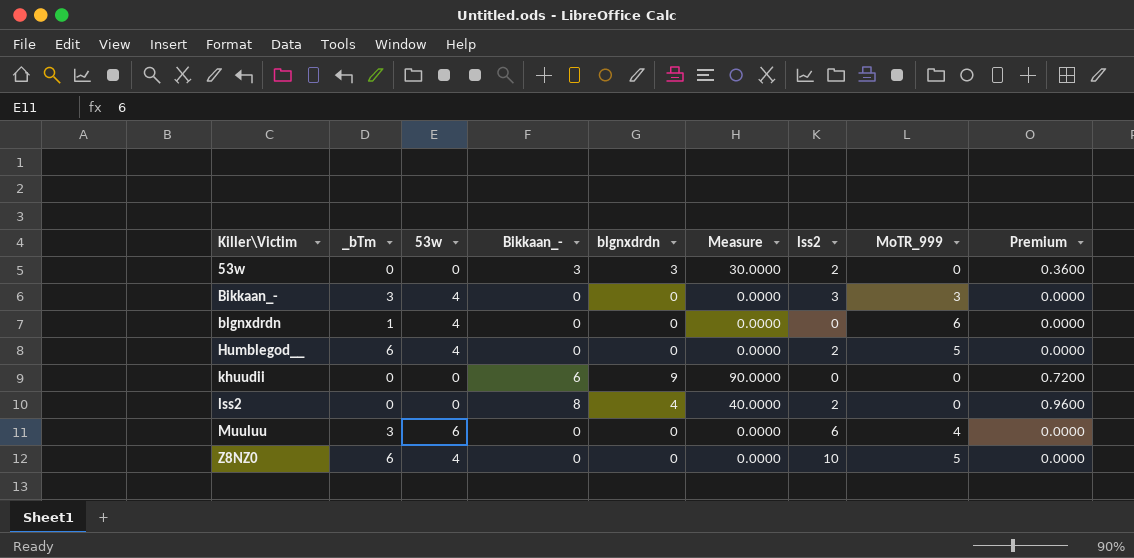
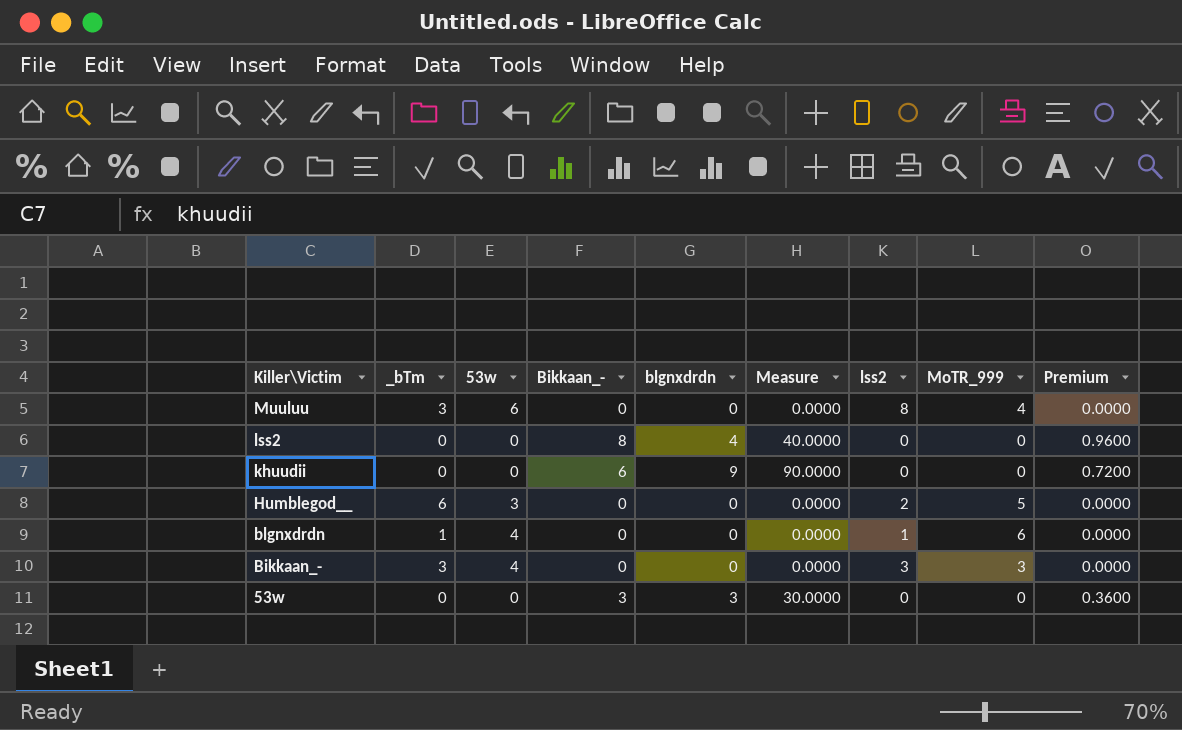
row order: Killer\Victim ascending -> Killer\Victim descending
row Z8NZ0: 6 | 4 | 0 | 0 | 0.0000 | 10 | 5 | 0.0000 -> none
Muuluu | lss2: 6 -> 8
lss2 | lss2: 2 -> 0
Humblegod__ | 53w: 4 -> 3
blgnxdrdn | lss2: 0 -> 1
53w | lss2: 2 -> 0

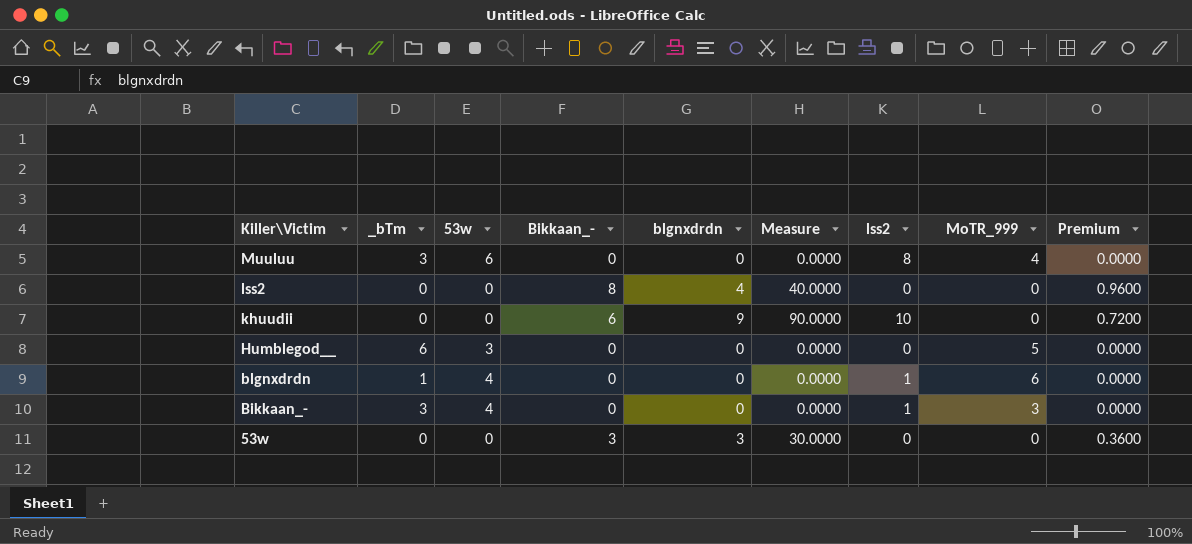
khuudii | lss2: 0 -> 10
Humblegod__ | lss2: 2 -> 0
Bikkaan_- | lss2: 3 -> 1

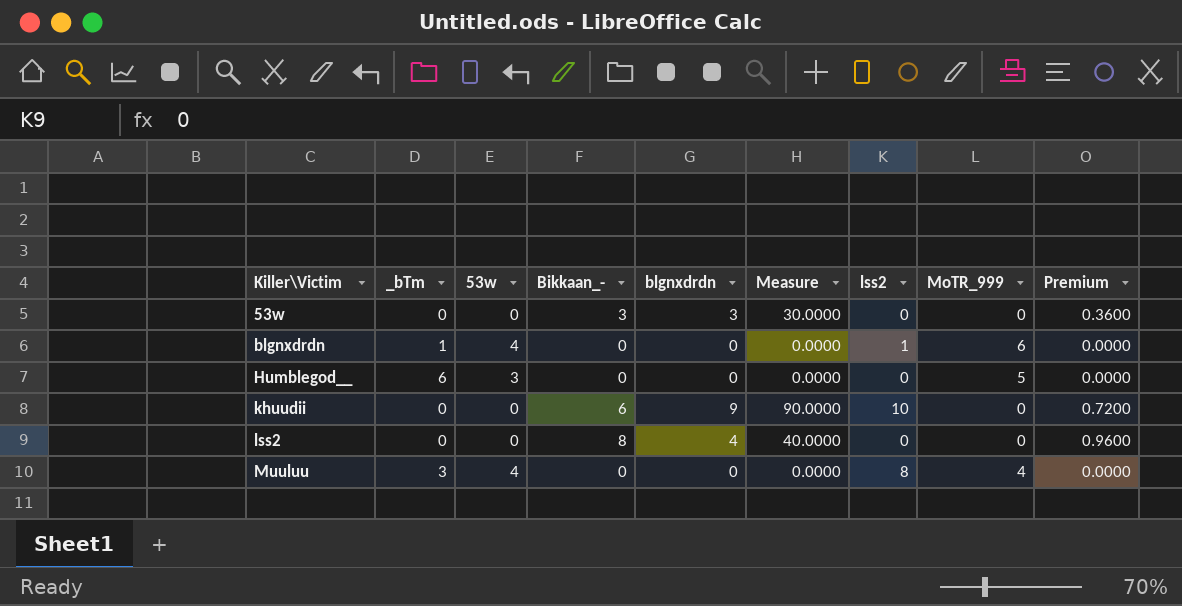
row order: Killer\Victim descending -> Killer\Victim ascending
row Bikkaan_-: 3 | 4 | 0 | 0 | 0.0000 | 1 | 3 | 0.0000 -> none
Muuluu | 53w: 6 -> 4

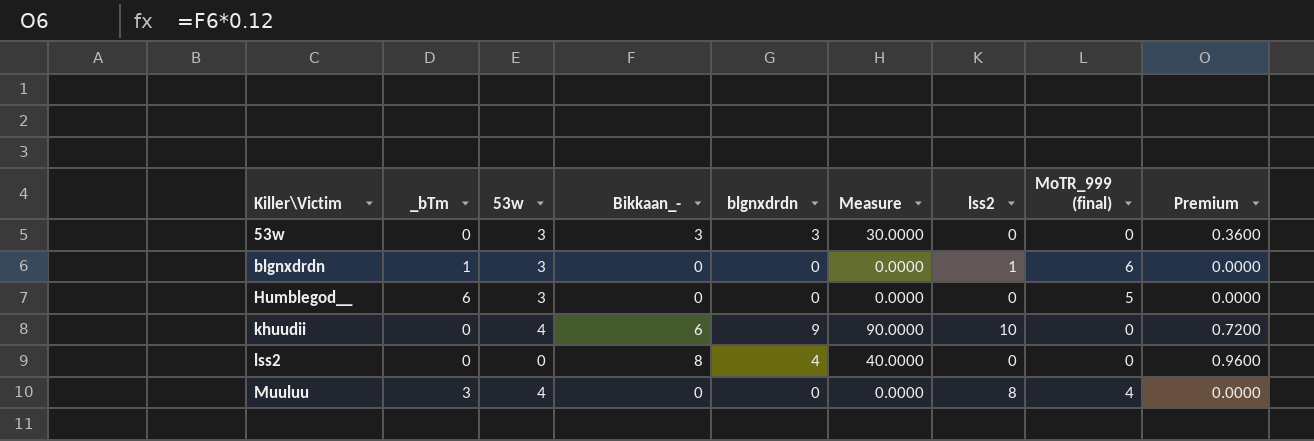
column name: MoTR_999 -> MoTR_999 (final)
53w | 53w: 0 -> 3
blgnxdrdn | 53w: 4 -> 3
khuudii | 53w: 0 -> 4

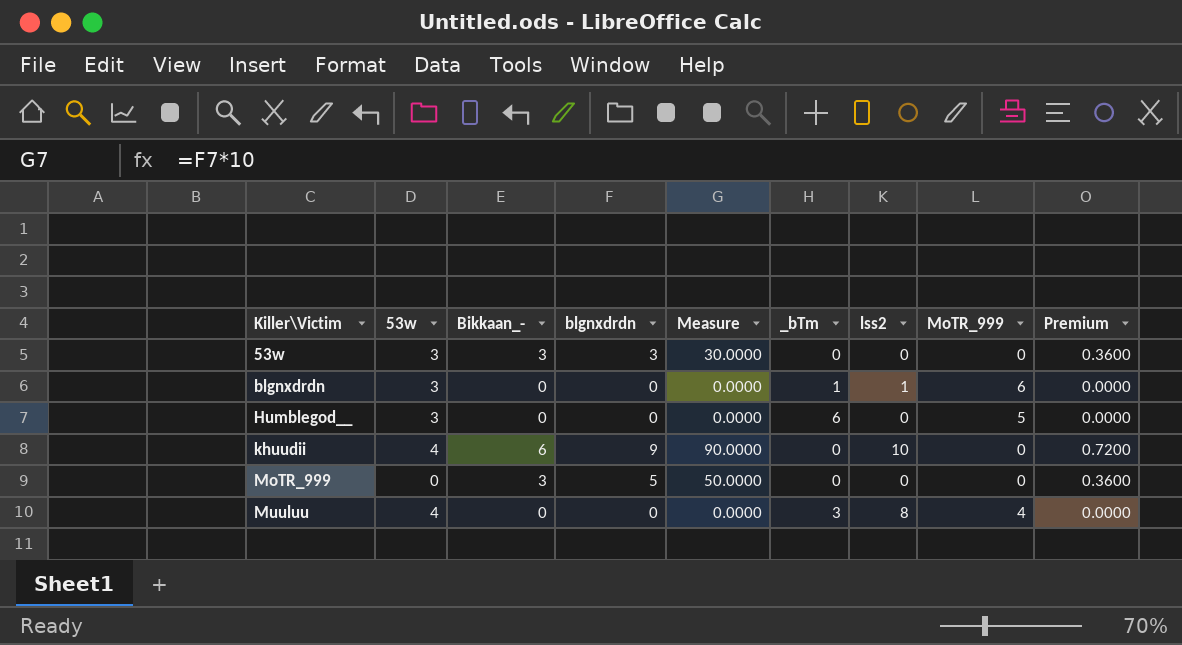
column _bTm | position: 2 -> 6
column name: MoTR_999 (final) -> MoTR_999
row lss2: 0 | 0 | 8 | 4 | 40.0000 | 0 | 0 | 0.9600 -> none
row MoTR_999: none -> 0 | 3 | 5 | 50.0000 | 0 | 0 | 0 | 0.3600

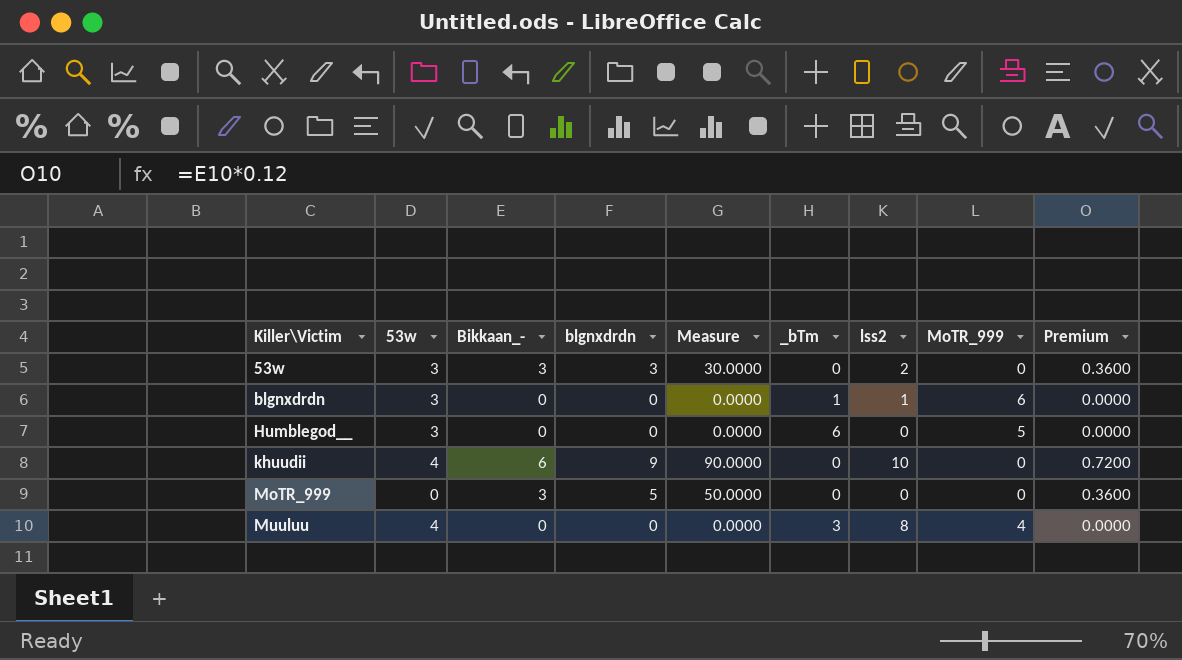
53w | lss2: 0 -> 2

